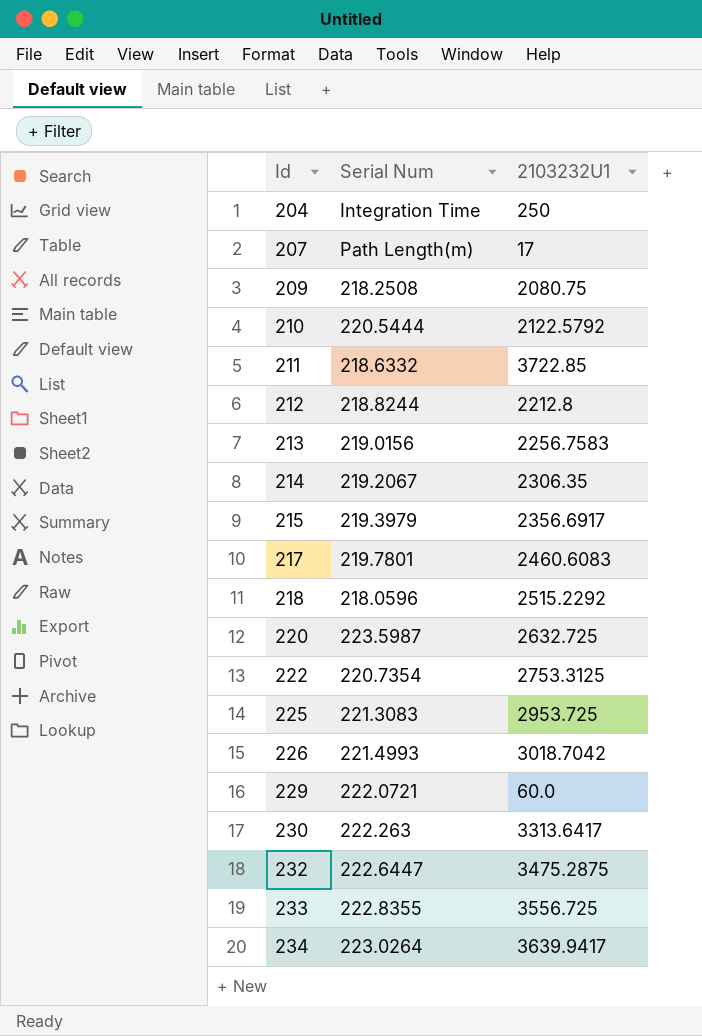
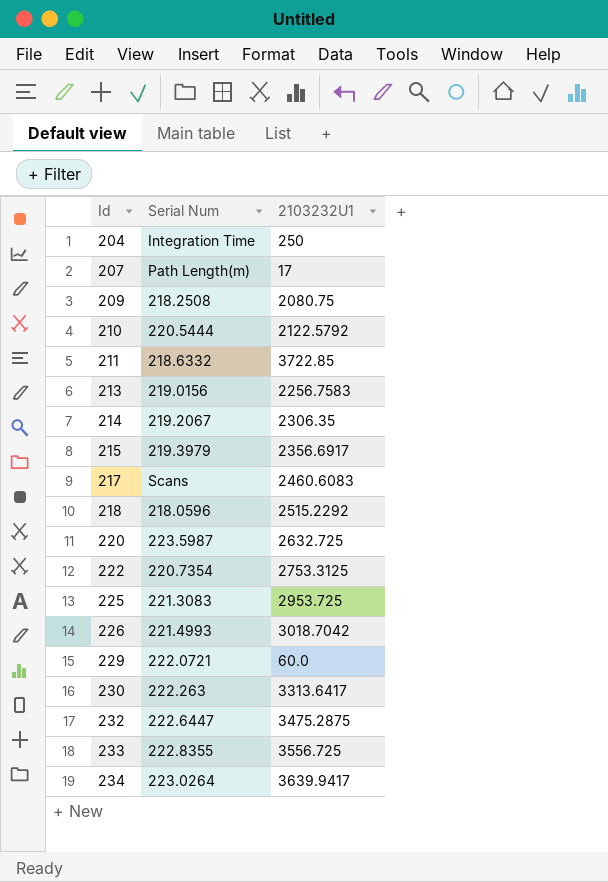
row 212: 218.8244 | 2212.8 -> none
217 | Serial Num: 219.7801 -> Scans

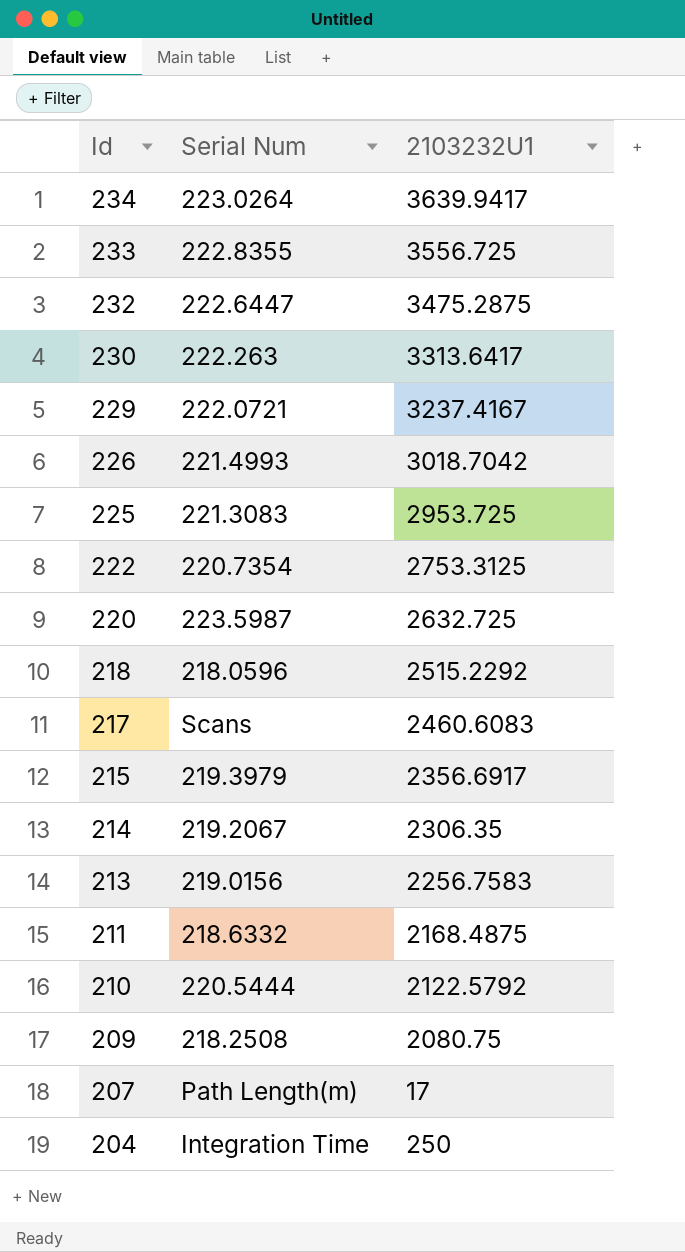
row order: Id ascending -> Id descending
229 | 2103232U1: 60.0 -> 3237.4167
211 | 2103232U1: 3722.85 -> 2168.4875

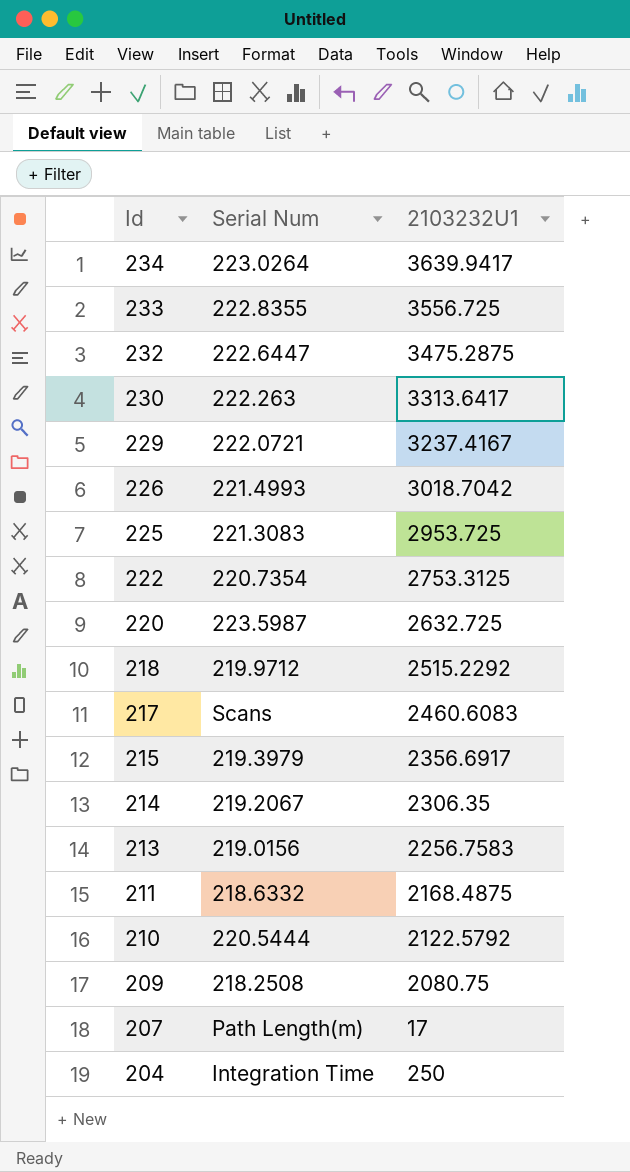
218 | Serial Num: 218.0596 -> 219.9712

